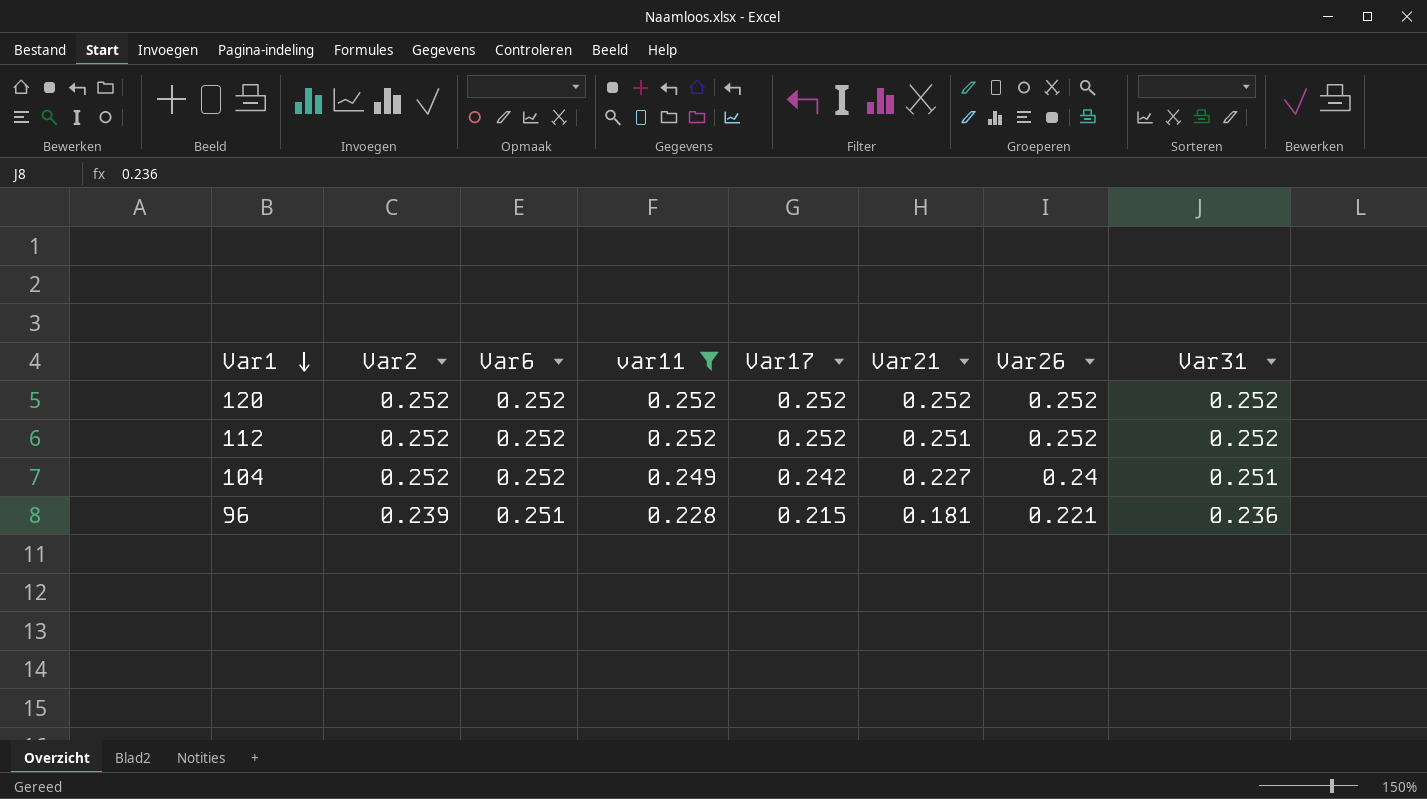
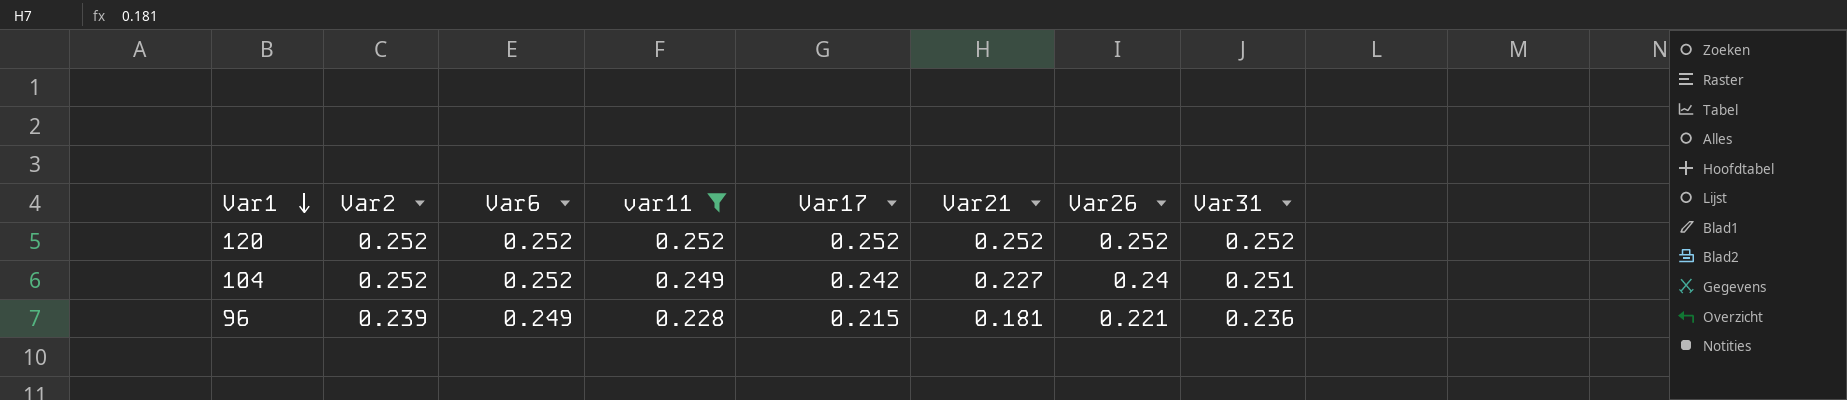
row 112: 0.252 | 0.252 | 0.252 | 0.252 | 0.251 | 0.252 | 0.252 -> none
96 | Var6: 0.251 -> 0.249

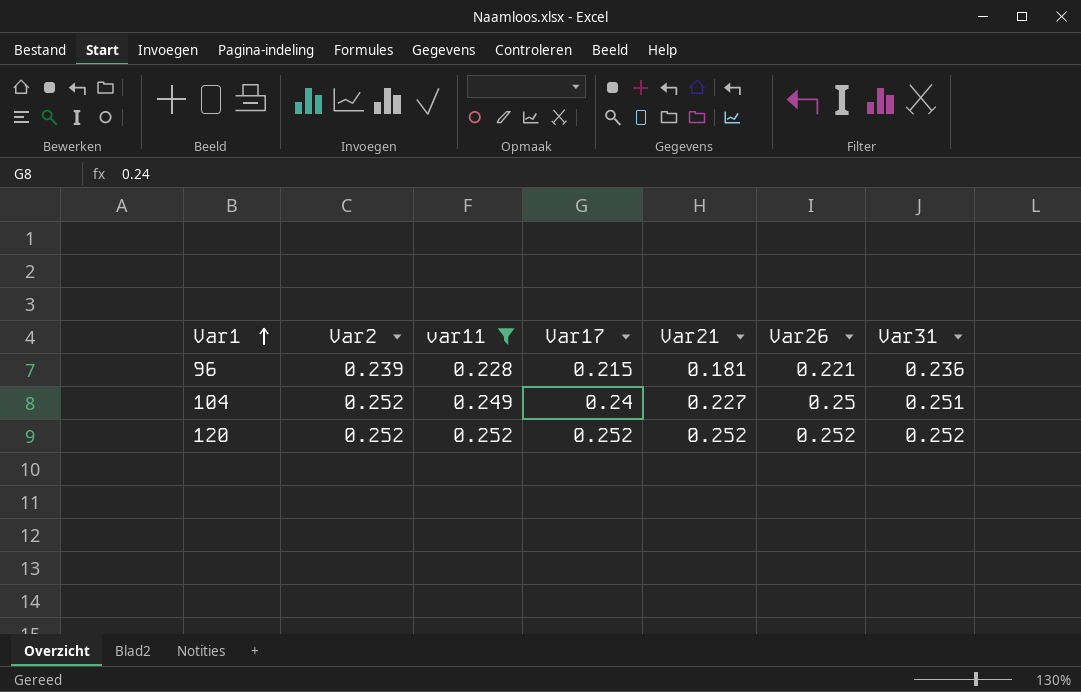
row order: Var1 descending -> Var1 ascending
column Var6 | position: 3 -> none
104 | Var17: 0.242 -> 0.24
104 | Var26: 0.24 -> 0.25

